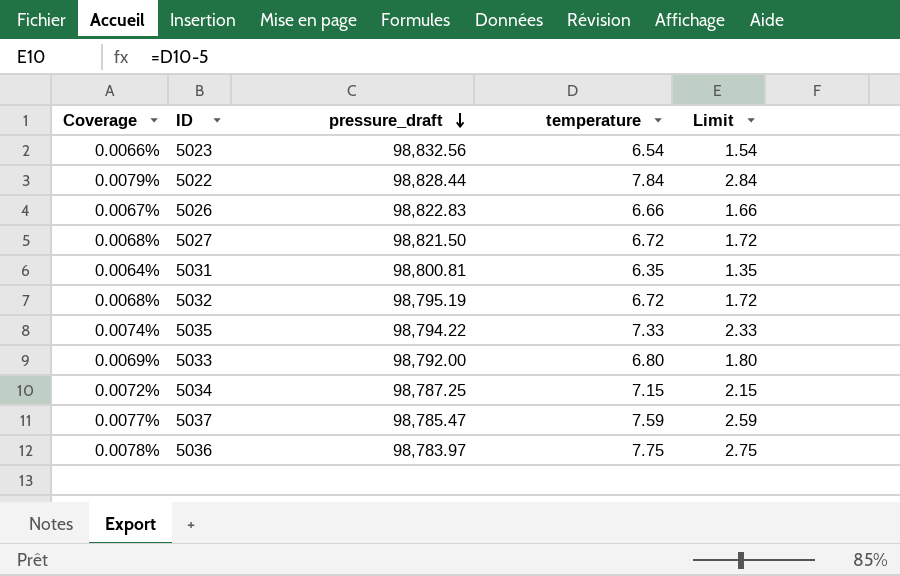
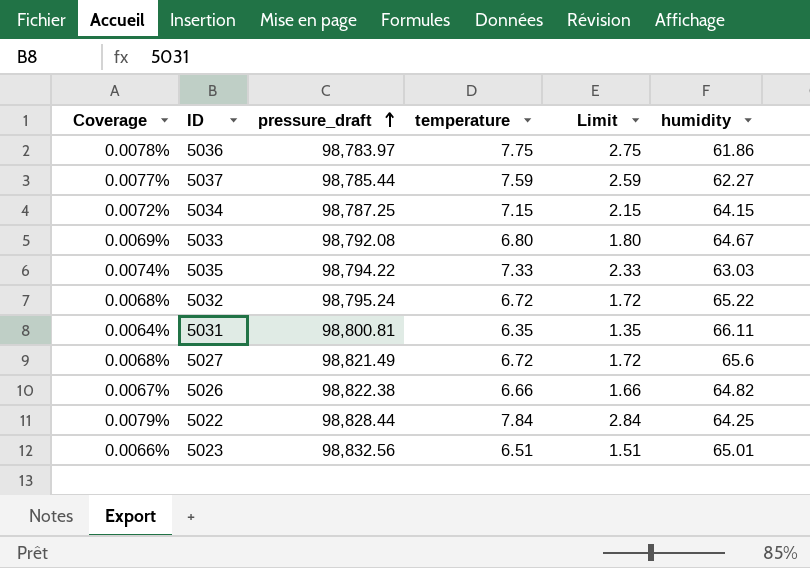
row order: pressure_draft descending -> pressure_draft ascending
column humidity | position: none -> 6
5037 | pressure_draft: 98,785.47 -> 98,785.44
5033 | pressure_draft: 98,792.00 -> 98,792.08
5032 | pressure_draft: 98,795.19 -> 98,795.24
5027 | pressure_draft: 98,821.50 -> 98,821.49
5026 | pressure_draft: 98,822.83 -> 98,822.38
5023 | temperature: 6.54 -> 6.51
5023 | Limit: 1.54 -> 1.51

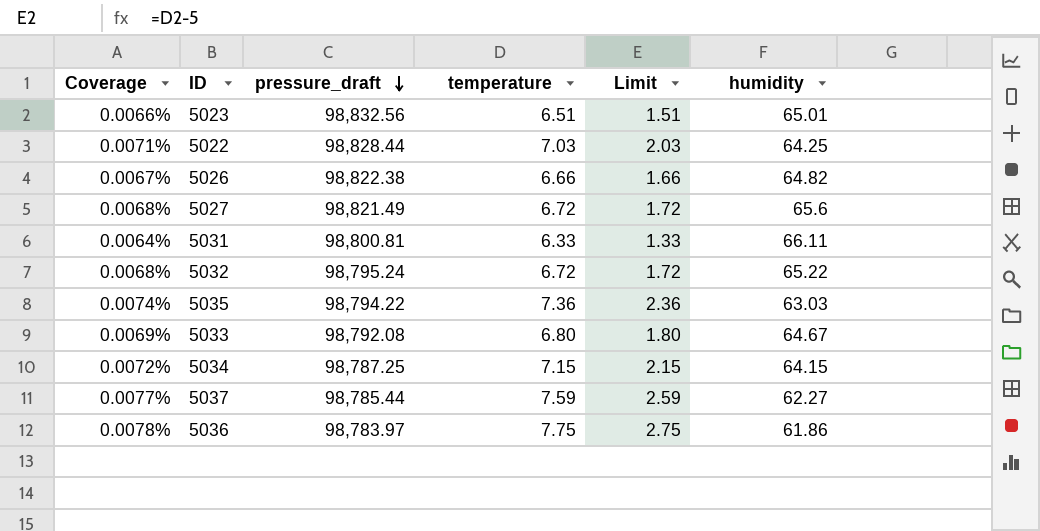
row order: pressure_draft ascending -> pressure_draft descending
5022 | Coverage: 0.0079% -> 0.0071%
5022 | temperature: 7.84 -> 7.03
5022 | Limit: 2.84 -> 2.03
5031 | temperature: 6.35 -> 6.33
5031 | Limit: 1.35 -> 1.33
5035 | temperature: 7.33 -> 7.36
5035 | Limit: 2.33 -> 2.36

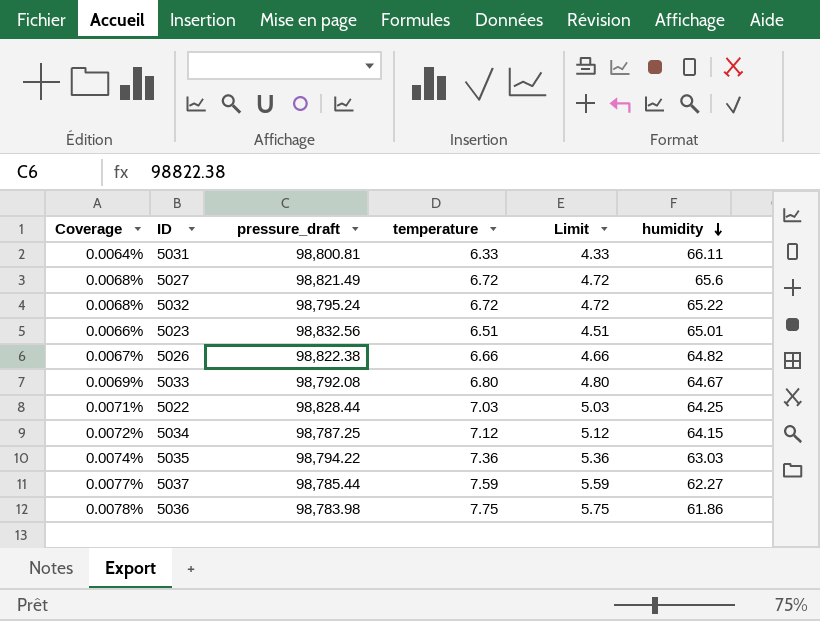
row order: pressure_draft descending -> humidity descending
column Limit | formula: [temperature] - 5 -> [temperature] - 2
5034 | temperature: 7.15 -> 7.12
5036 | pressure_draft: 98,783.97 -> 98,783.98

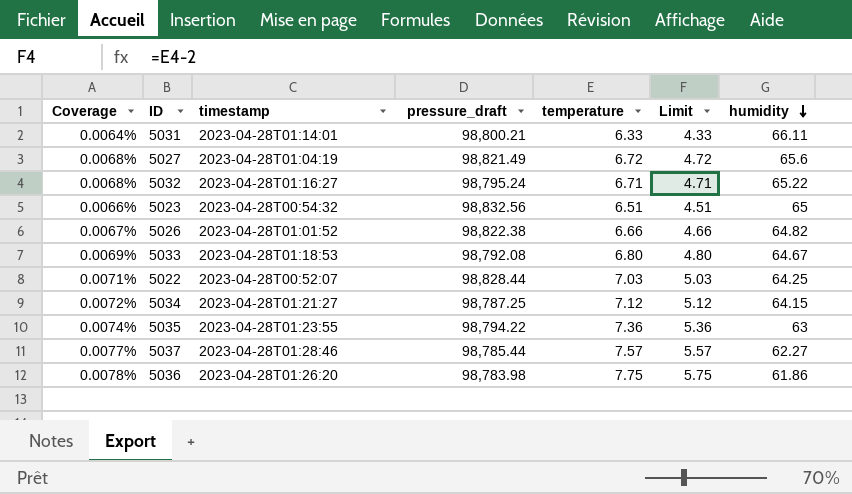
column timestamp | position: none -> 3
5031 | pressure_draft: 98,800.81 -> 98,800.21
5032 | temperature: 6.72 -> 6.71
5032 | Limit: 4.72 -> 4.71
5023 | humidity: 65.01 -> 65
5035 | humidity: 63.03 -> 63
5037 | temperature: 7.59 -> 7.57
5037 | Limit: 5.59 -> 5.57

